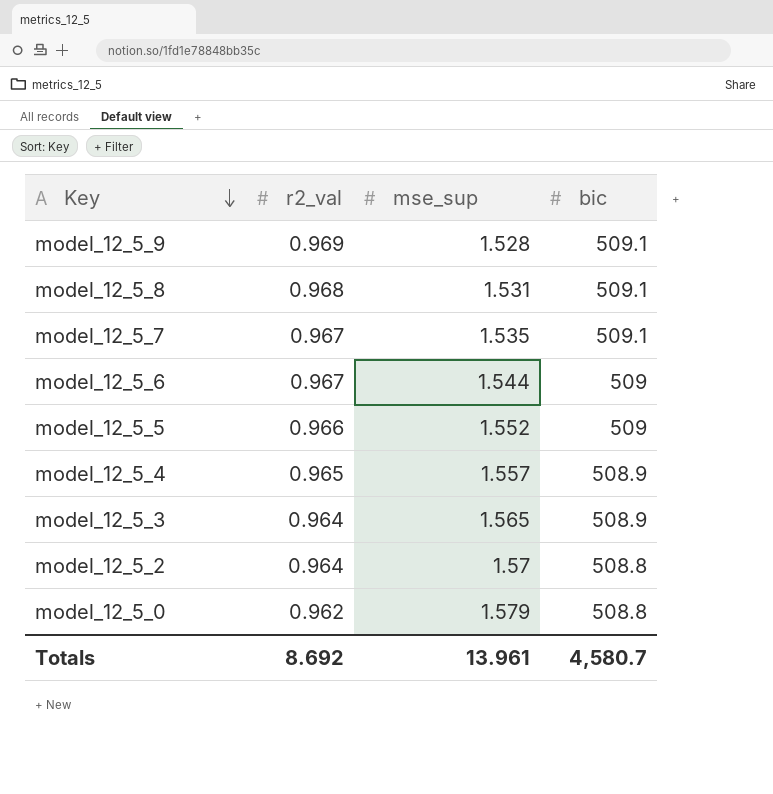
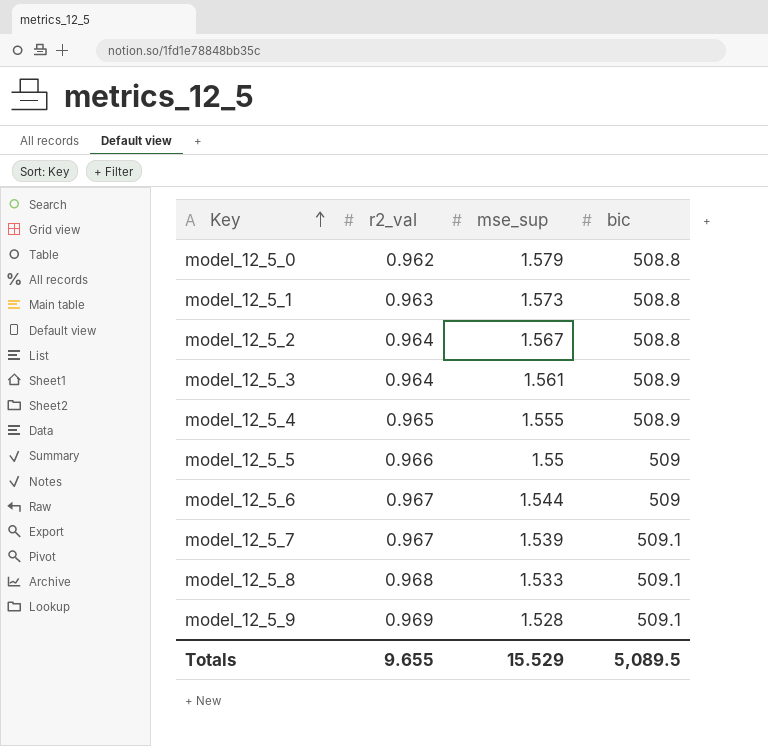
row order: Key descending -> Key ascending
row model_12_5_1: none -> 0.963 | 1.573 | 508.8
model_12_5_2 | mse_sup: 1.57 -> 1.567
model_12_5_3 | mse_sup: 1.565 -> 1.561
model_12_5_4 | mse_sup: 1.557 -> 1.555
model_12_5_5 | mse_sup: 1.552 -> 1.55
model_12_5_7 | mse_sup: 1.535 -> 1.539
model_12_5_8 | mse_sup: 1.531 -> 1.533
Totals | r2_val: 8.692 -> 9.655
Totals | mse_sup: 13.961 -> 15.529
Totals | bic: 4,580.7 -> 5,089.5

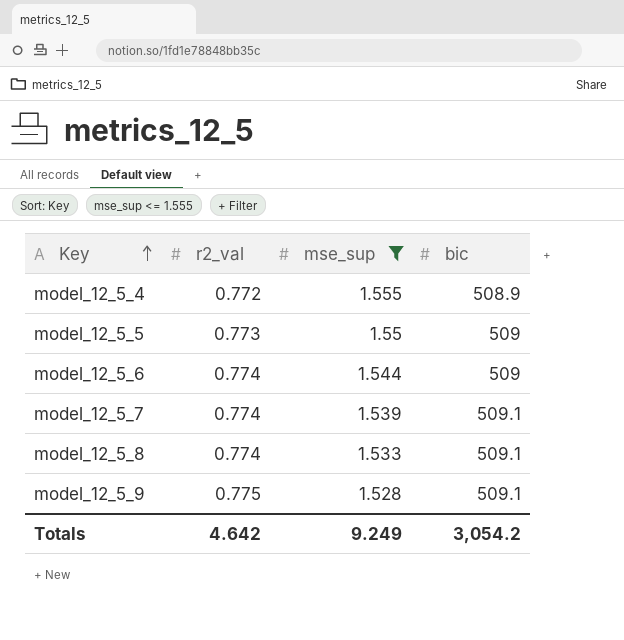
filter: none -> mse_sup <= 1.555
model_12_5_4 | r2_val: 0.965 -> 0.772
model_12_5_5 | r2_val: 0.966 -> 0.773
model_12_5_6 | r2_val: 0.967 -> 0.774
model_12_5_7 | r2_val: 0.967 -> 0.774
model_12_5_8 | r2_val: 0.968 -> 0.774
model_12_5_9 | r2_val: 0.969 -> 0.775
Totals | r2_val: 9.655 -> 4.642
Totals | mse_sup: 15.529 -> 9.249
Totals | bic: 5,089.5 -> 3,054.2

